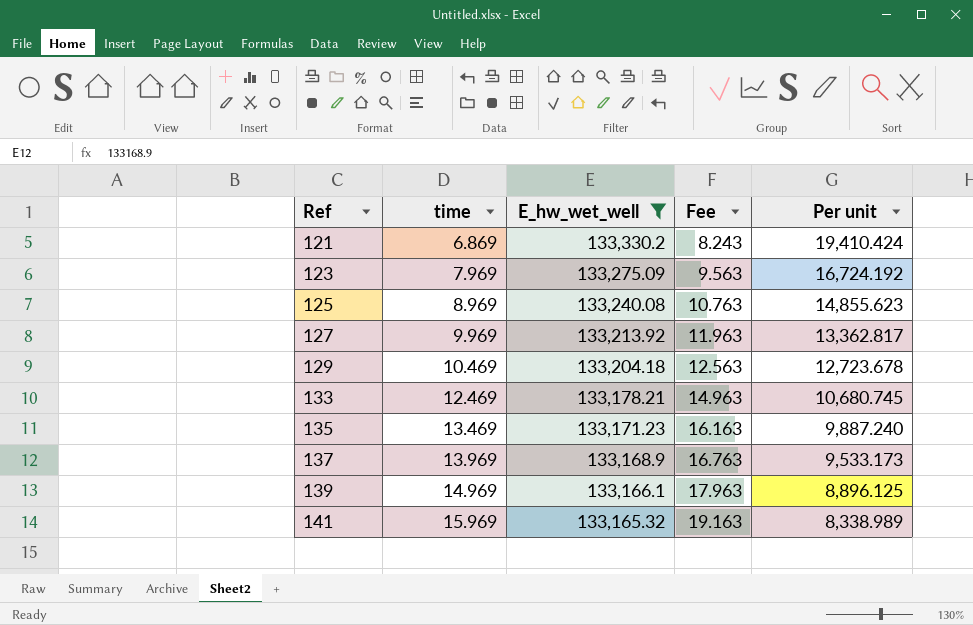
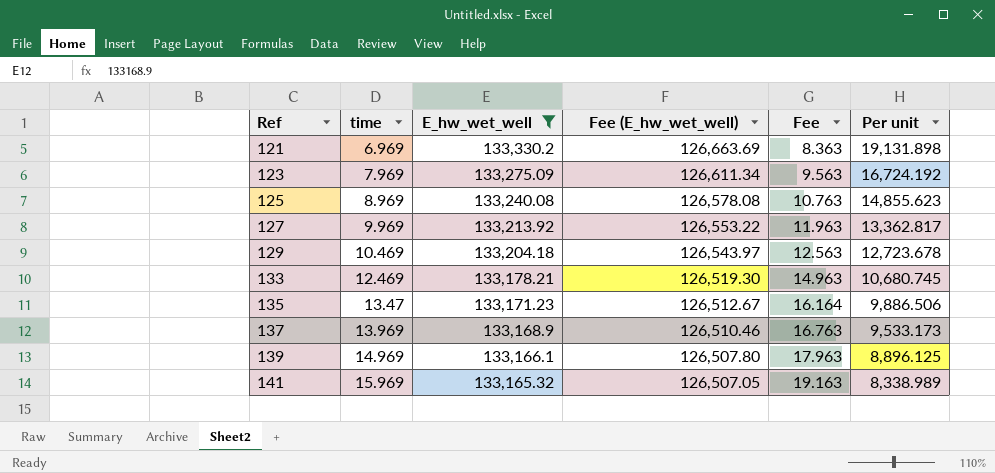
column Fee (E_hw_wet_well) | formula: none -> [E_hw_wet_well] * 0.95
121 | time: 6.869 -> 6.969
121 | Fee: 8.243 -> 8.363
121 | Per unit: 19,410.424 -> 19,131.898
135 | time: 13.469 -> 13.47
135 | Fee: 16.163 -> 16.164
135 | Per unit: 9,887.240 -> 9,886.506

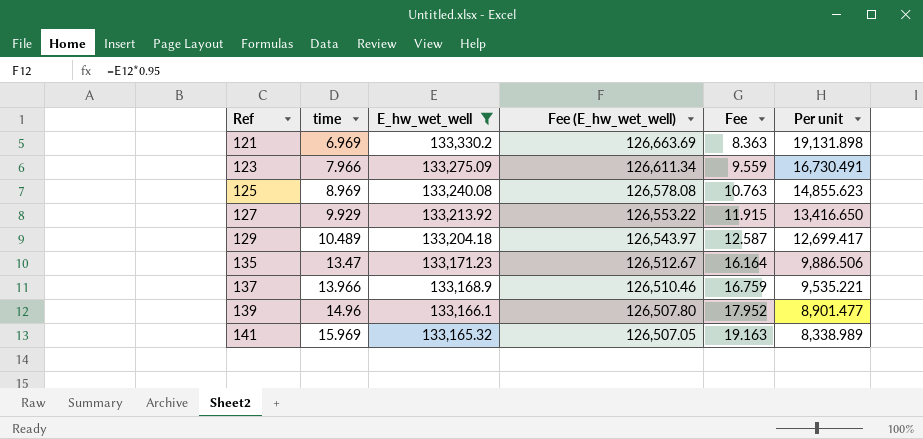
row 133: 12.469 | 133,178.21 | 126,519.30 | 14.963 | 10,680.745 -> none
123 | time: 7.969 -> 7.966
123 | Fee: 9.563 -> 9.559
123 | Per unit: 16,724.192 -> 16,730.491
127 | time: 9.969 -> 9.929
127 | Fee: 11.963 -> 11.915
127 | Per unit: 13,362.817 -> 13,416.650
129 | time: 10.469 -> 10.489
129 | Fee: 12.563 -> 12.587
129 | Per unit: 12,723.678 -> 12,699.417
137 | time: 13.969 -> 13.966
137 | Fee: 16.763 -> 16.759
137 | Per unit: 9,533.173 -> 9,535.221
139 | time: 14.969 -> 14.96
139 | Fee: 17.963 -> 17.952
139 | Per unit: 8,896.125 -> 8,901.477

